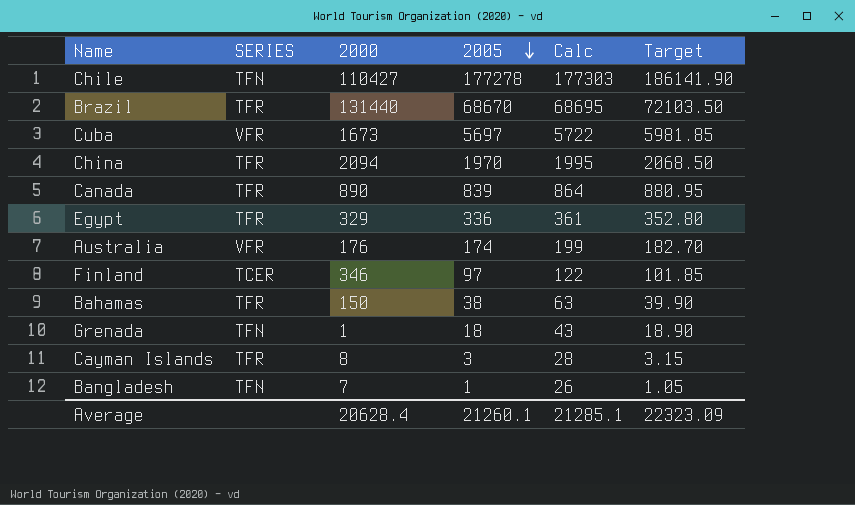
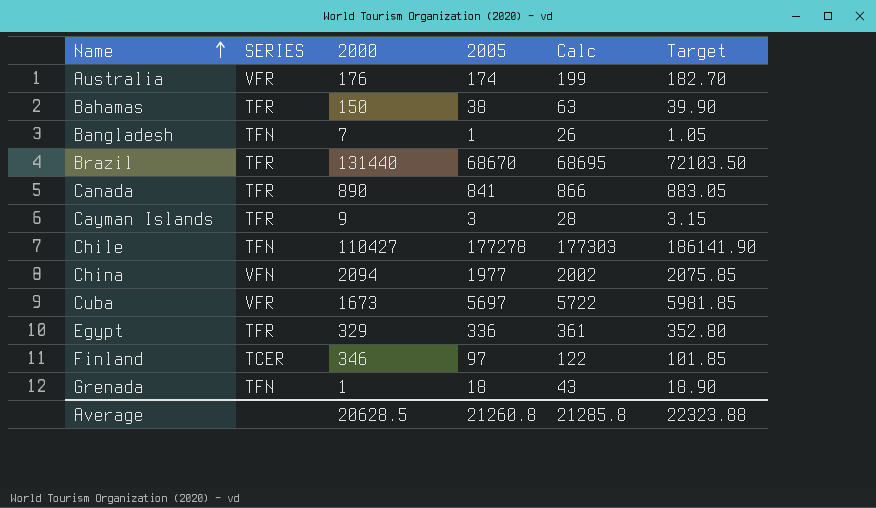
row order: 2005 descending -> Name ascending
Canada | 2005: 839 -> 841
Canada | Calc: 864 -> 866
Canada | Target: 880.95 -> 883.05
Cayman Islands | 2000: 8 -> 9
China | SERIES: TFR -> VFN
China | 2005: 1970 -> 1977
China | Calc: 1995 -> 2002
China | Target: 2068.50 -> 2075.85
Average | 2000: 20628.4 -> 20628.5
Average | 2005: 21260.1 -> 21260.8
Average | Calc: 21285.1 -> 21285.8
Average | Target: 22323.09 -> 22323.88

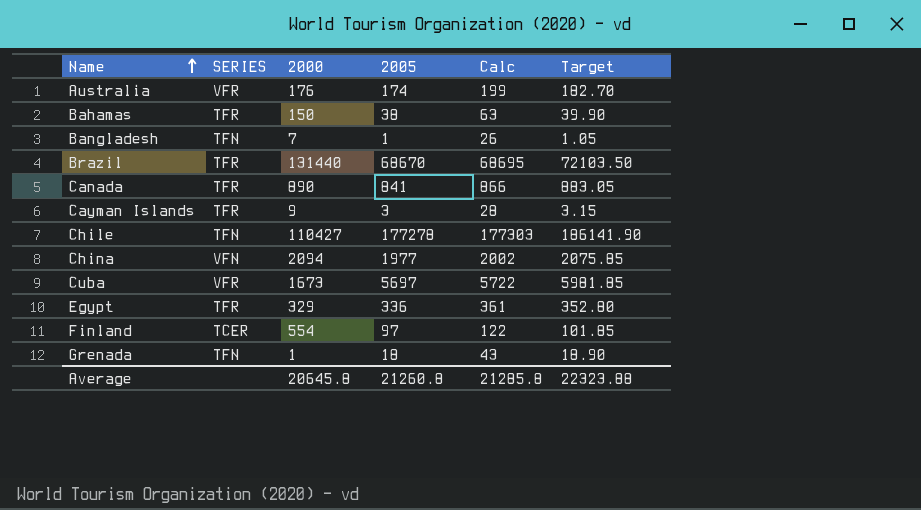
Finland | 2000: 346 -> 554
Average | 2000: 20628.5 -> 20645.8

